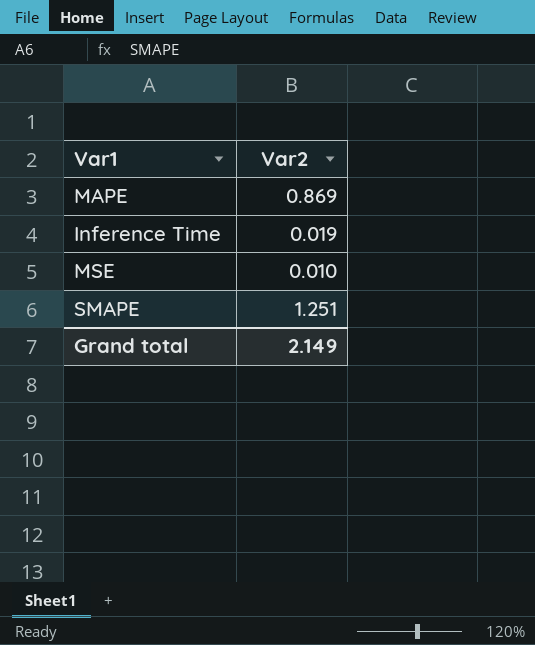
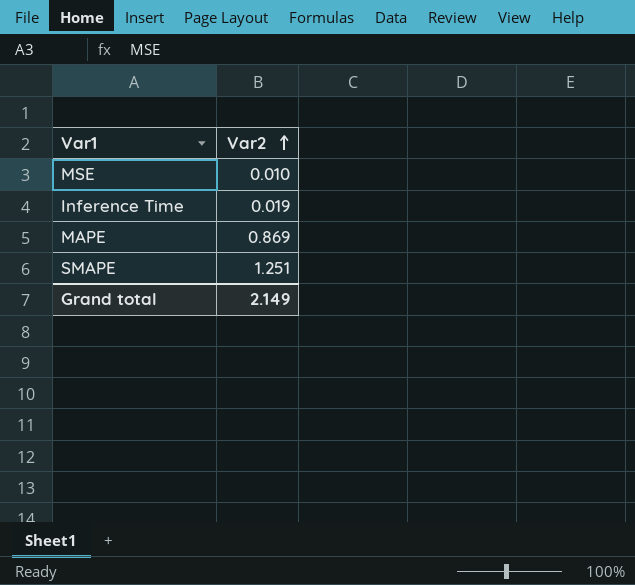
row order: none -> Var2 ascending

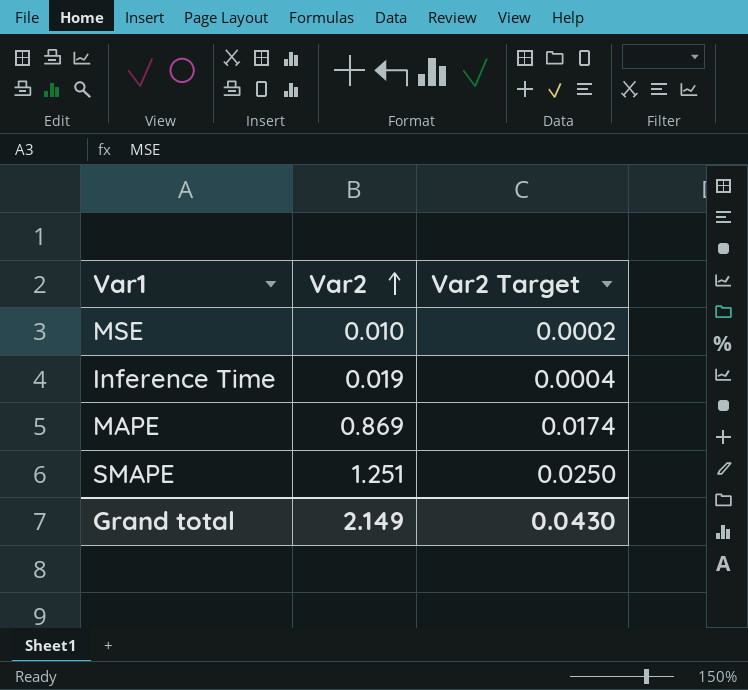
column Var2 Target | formula: none -> [Var2] * 0.02

